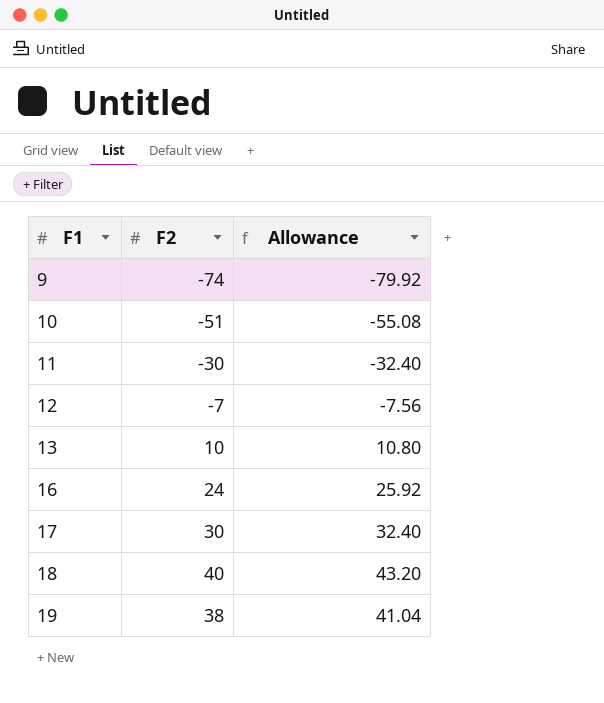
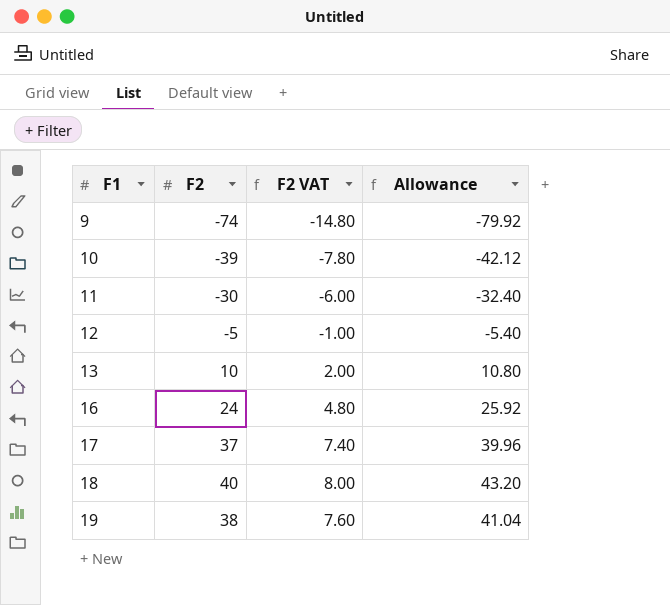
column F2 VAT | formula: none -> [F2] * 0.2
10 | F2: -51 -> -39
10 | Allowance: -55.08 -> -42.12
12 | F2: -7 -> -5
12 | Allowance: -7.56 -> -5.40
17 | F2: 30 -> 37
17 | Allowance: 32.40 -> 39.96

